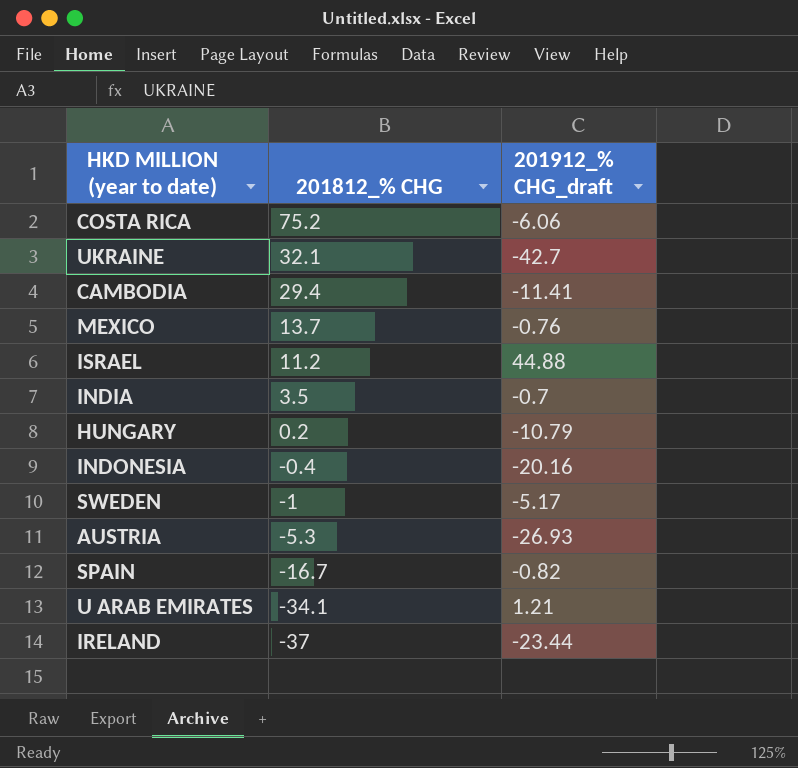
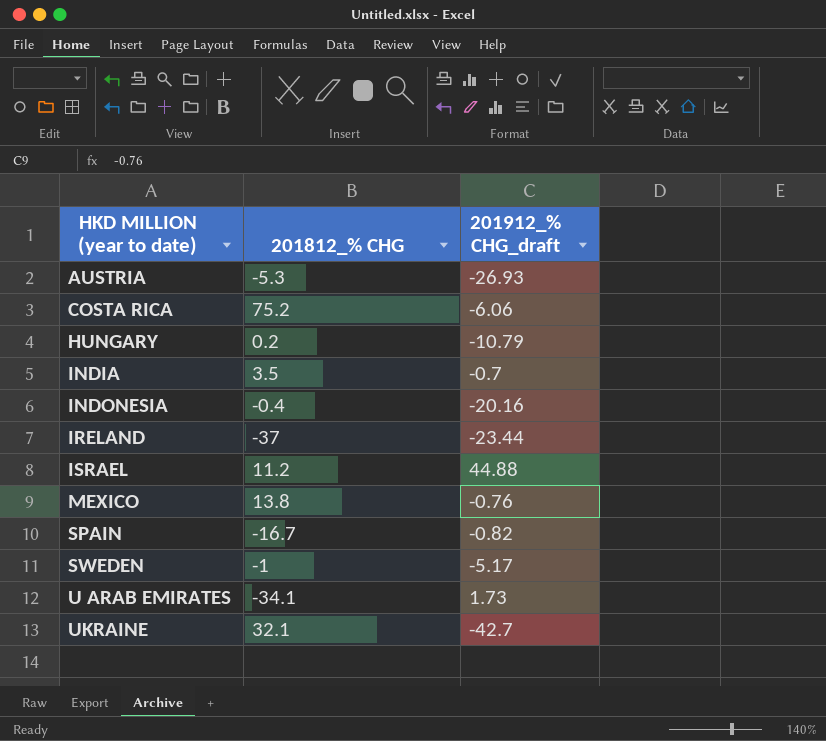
row order: 201812_% CHG descending -> HKD MILLION (year to date) ascending
row CAMBODIA: 29.4 | -11.41 -> none
MEXICO | 201812_% CHG: 13.7 -> 13.8
U ARAB EMIRATES | 201912_% CHG_draft: 1.21 -> 1.73

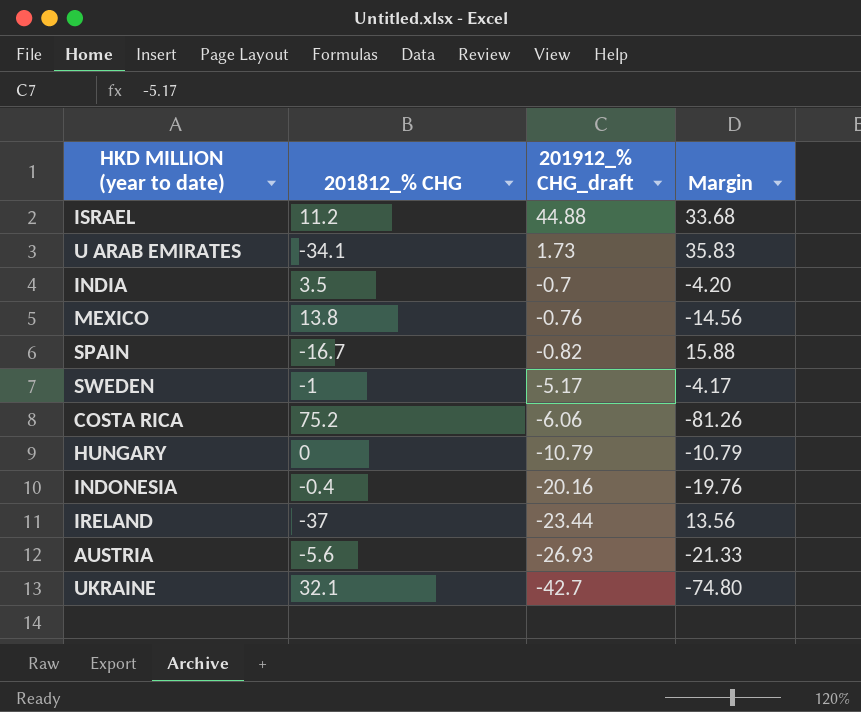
row order: HKD MILLION (year to date) ascending -> 201912_% CHG_draft descending
column Margin | formula: none -> [201912_% CHG_draft] - [201812_% CHG]
HUNGARY | 201812_% CHG: 0.2 -> 0
AUSTRIA | 201812_% CHG: -5.3 -> -5.6

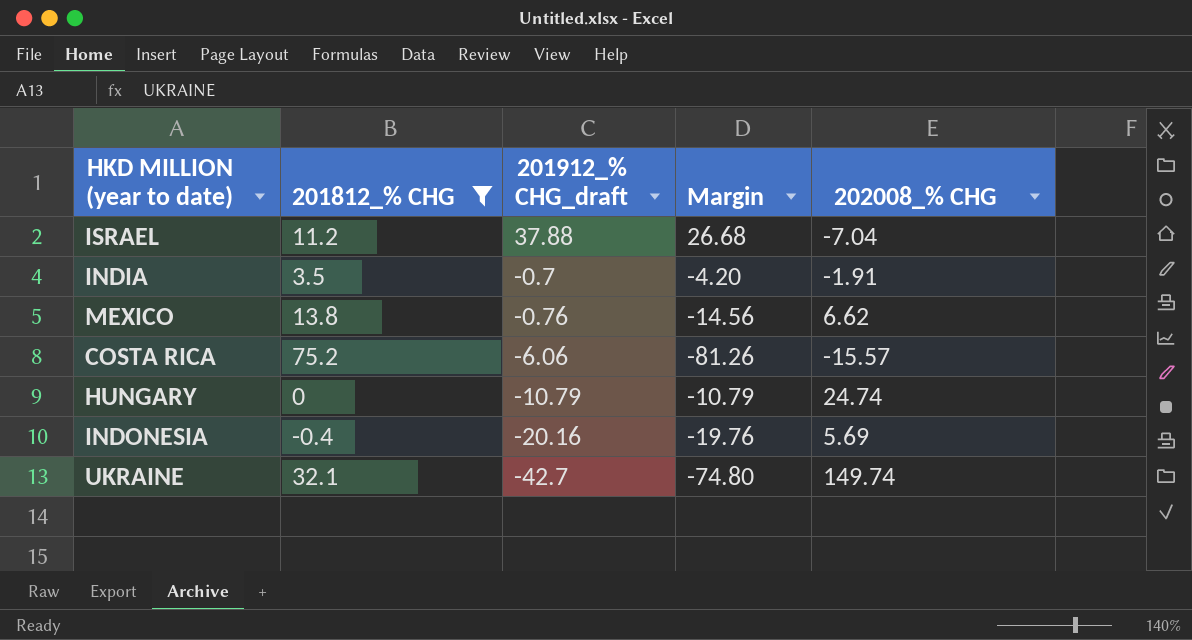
filter: none -> 201812_% CHG >= -0.4
column 202008_% CHG | position: none -> 5
ISRAEL | 201912_% CHG_draft: 44.88 -> 37.88
ISRAEL | Margin: 33.68 -> 26.68

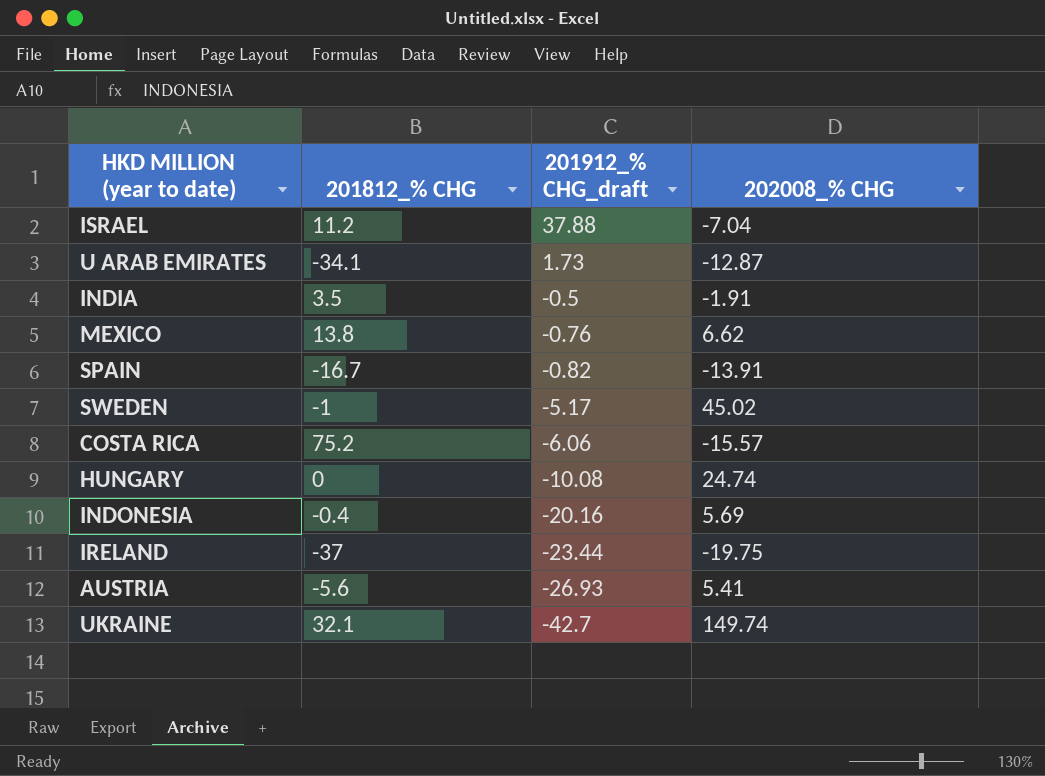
filter: 201812_% CHG >= -0.4 -> none
column Margin | formula: [201912_% CHG_draft] - [201812_% CHG] -> none
INDIA | 201912_% CHG_draft: -0.7 -> -0.5
HUNGARY | 201912_% CHG_draft: -10.79 -> -10.08

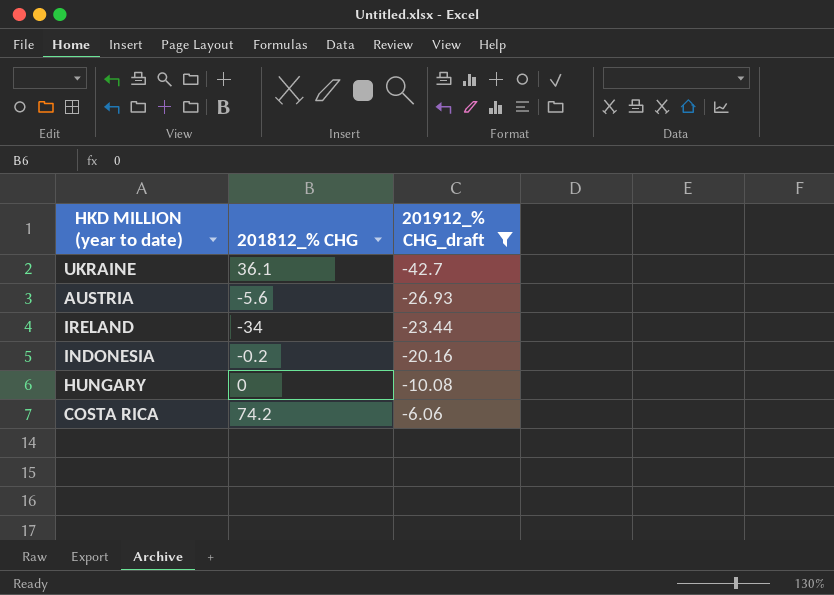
filter: none -> 201912_% CHG_draft <= -6.06
row order: 201912_% CHG_draft descending -> 201912_% CHG_draft ascending
column 202008_% CHG | position: 4 -> none
UKRAINE | 201812_% CHG: 32.1 -> 36.1
IRELAND | 201812_% CHG: -37 -> -34
INDONESIA | 201812_% CHG: -0.4 -> -0.2
COSTA RICA | 201812_% CHG: 75.2 -> 74.2

